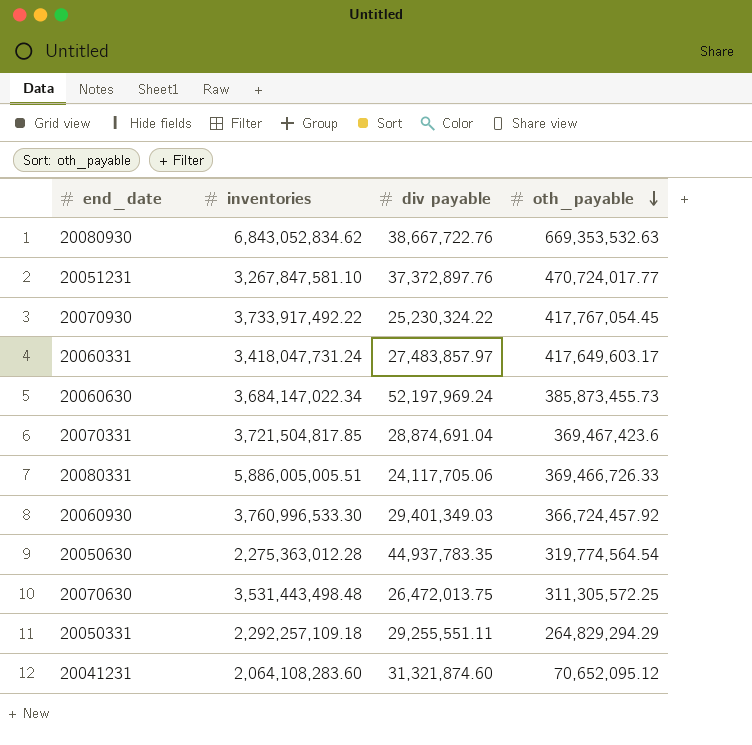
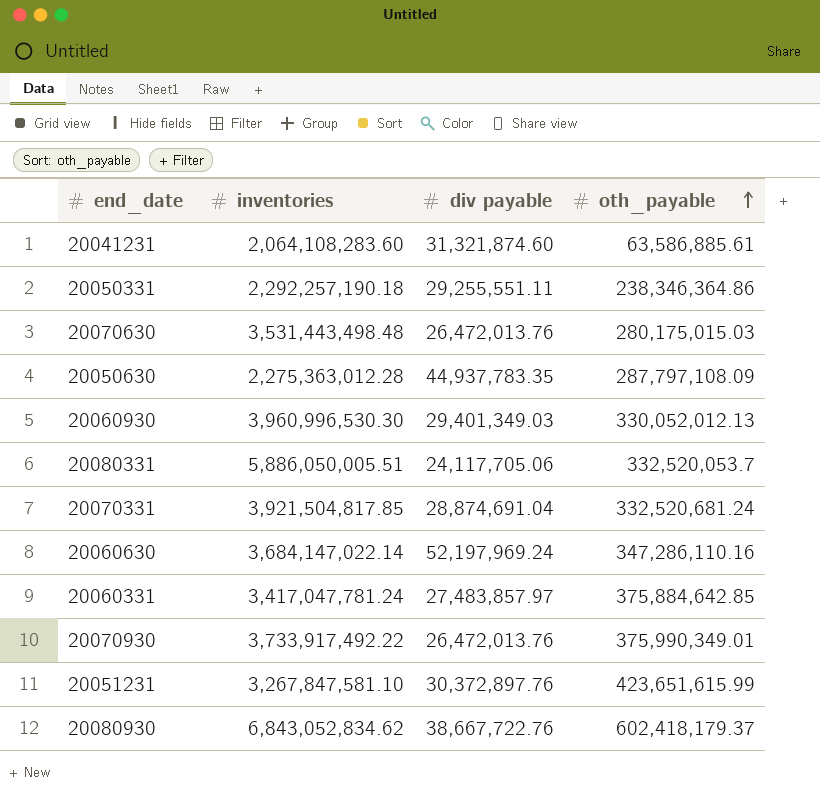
row order: oth_payable descending -> oth_payable ascending
20041231 | oth_payable: 70,652,095.12 -> 63,586,885.61
20050331 | inventories: 2,292,257,109.18 -> 2,292,257,190.18
20050331 | oth_payable: 264,829,294.29 -> 238,346,364.86
20070630 | div payable: 26,472,013.75 -> 26,472,013.76
20070630 | oth_payable: 311,305,572.25 -> 280,175,015.03
20050630 | oth_payable: 319,774,564.54 -> 287,797,108.09
20060930 | inventories: 3,760,996,533.30 -> 3,960,996,530.30
20060930 | oth_payable: 366,724,457.92 -> 330,052,012.13
20080331 | inventories: 5,886,005,005.51 -> 5,886,050,005.51
20080331 | oth_payable: 369,466,726.33 -> 332,520,053.7
20070331 | inventories: 3,721,504,817.85 -> 3,921,504,817.85
20070331 | oth_payable: 369,467,423.6 -> 332,520,681.24
20060630 | inventories: 3,684,147,022.34 -> 3,684,147,022.14
20060630 | oth_payable: 385,873,455.73 -> 347,286,110.16
20060331 | inventories: 3,418,047,731.24 -> 3,417,047,781.24
20060331 | oth_payable: 417,649,603.17 -> 375,884,642.85
20070930 | div payable: 25,230,324.22 -> 26,472,013.76
20070930 | oth_payable: 417,767,054.45 -> 375,990,349.01
20051231 | div payable: 37,372,897.76 -> 30,372,897.76
20051231 | oth_payable: 470,724,017.77 -> 423,651,615.99
20080930 | oth_payable: 669,353,532.63 -> 602,418,179.37

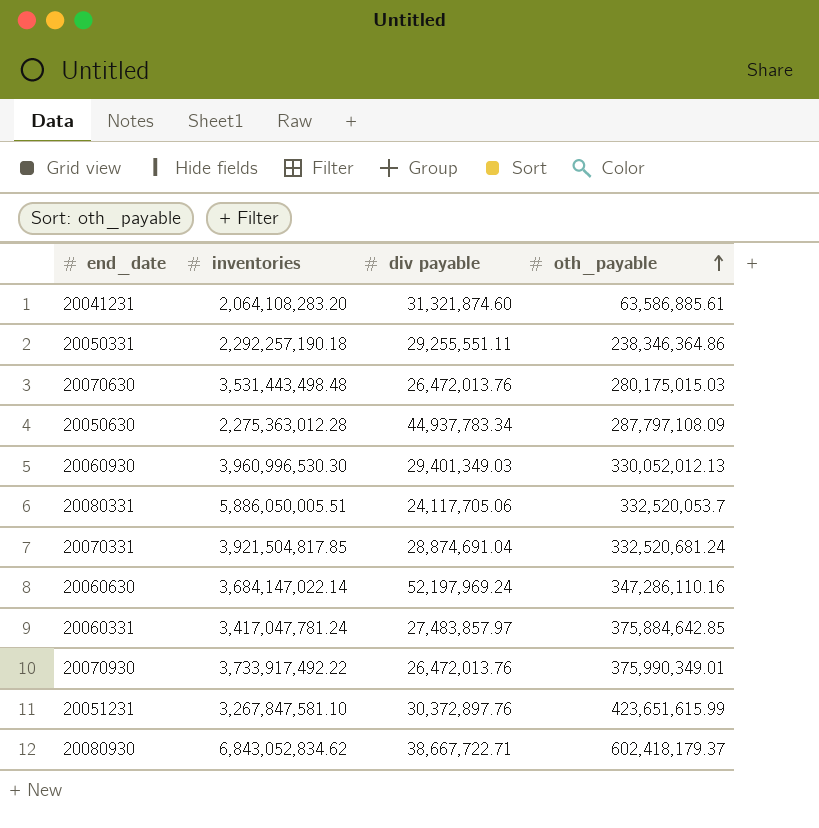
20041231 | inventories: 2,064,108,283.60 -> 2,064,108,283.20
20050630 | div payable: 44,937,783.35 -> 44,937,783.34
20080930 | div payable: 38,667,722.76 -> 38,667,722.71

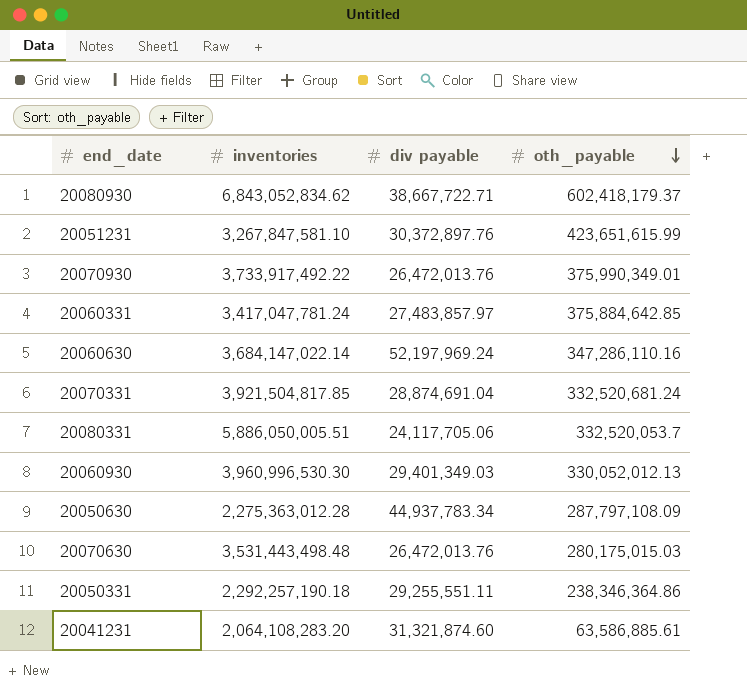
row order: oth_payable ascending -> oth_payable descending

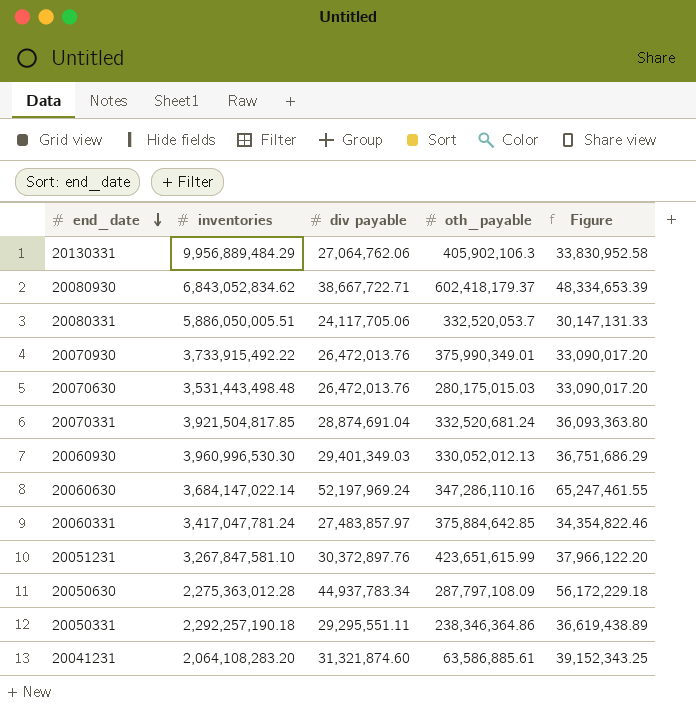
row order: oth_payable descending -> end_date descending
column Figure | formula: none -> [div payable] * 1.25
row 20130331: none -> 9,956,889,484.29 | 27,064,762.06 | 405,902,106.3 | 33,830,952.58
20070930 | inventories: 3,733,917,492.22 -> 3,733,915,492.22
20050331 | div payable: 29,255,551.11 -> 29,295,551.11

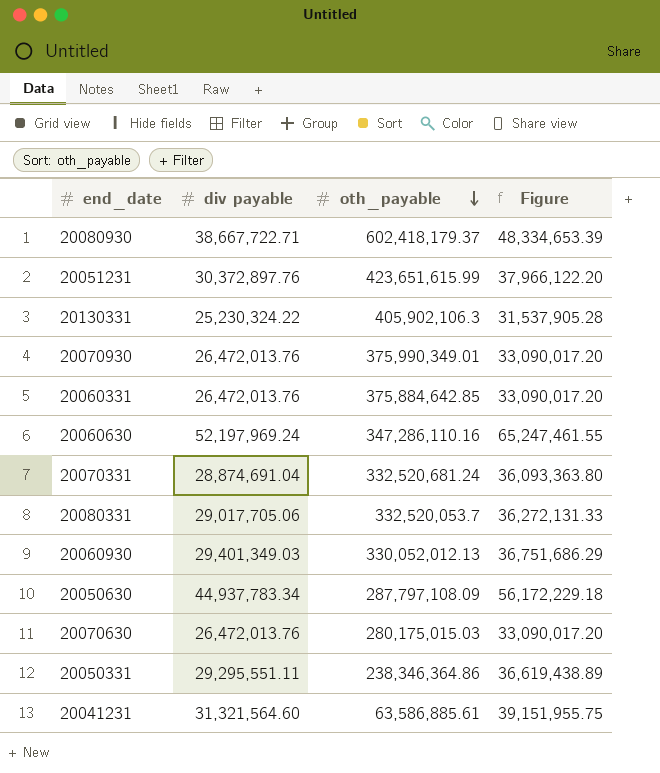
row order: end_date descending -> oth_payable descending
column inventories | position: 2 -> none
20130331 | div payable: 27,064,762.06 -> 25,230,324.22
20130331 | Figure: 33,830,952.58 -> 31,537,905.28
20060331 | div payable: 27,483,857.97 -> 26,472,013.76
20060331 | Figure: 34,354,822.46 -> 33,090,017.20
20080331 | div payable: 24,117,705.06 -> 29,017,705.06
20080331 | Figure: 30,147,131.33 -> 36,272,131.33
20041231 | div payable: 31,321,874.60 -> 31,321,564.60
20041231 | Figure: 39,152,343.25 -> 39,151,955.75

